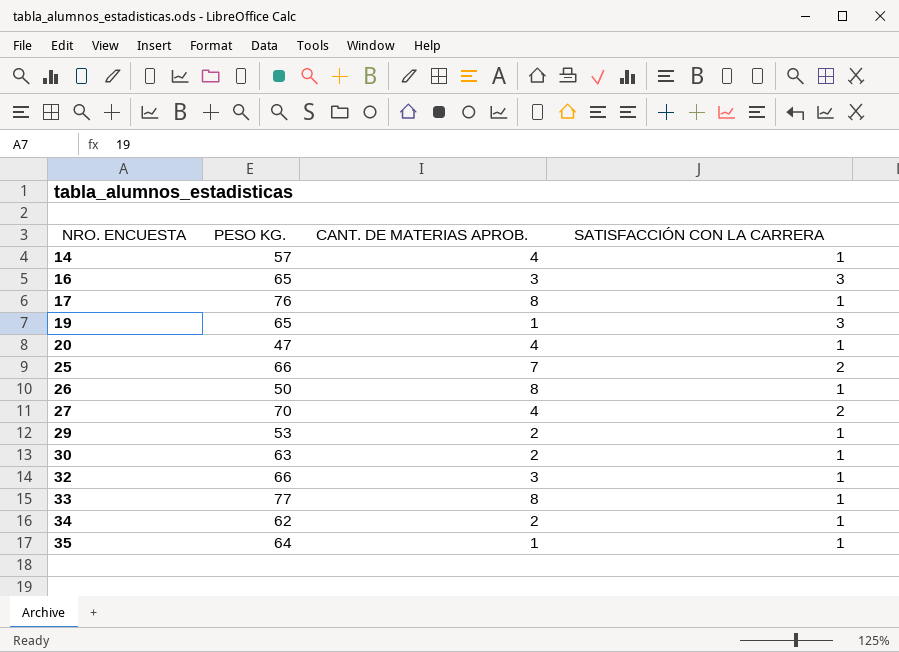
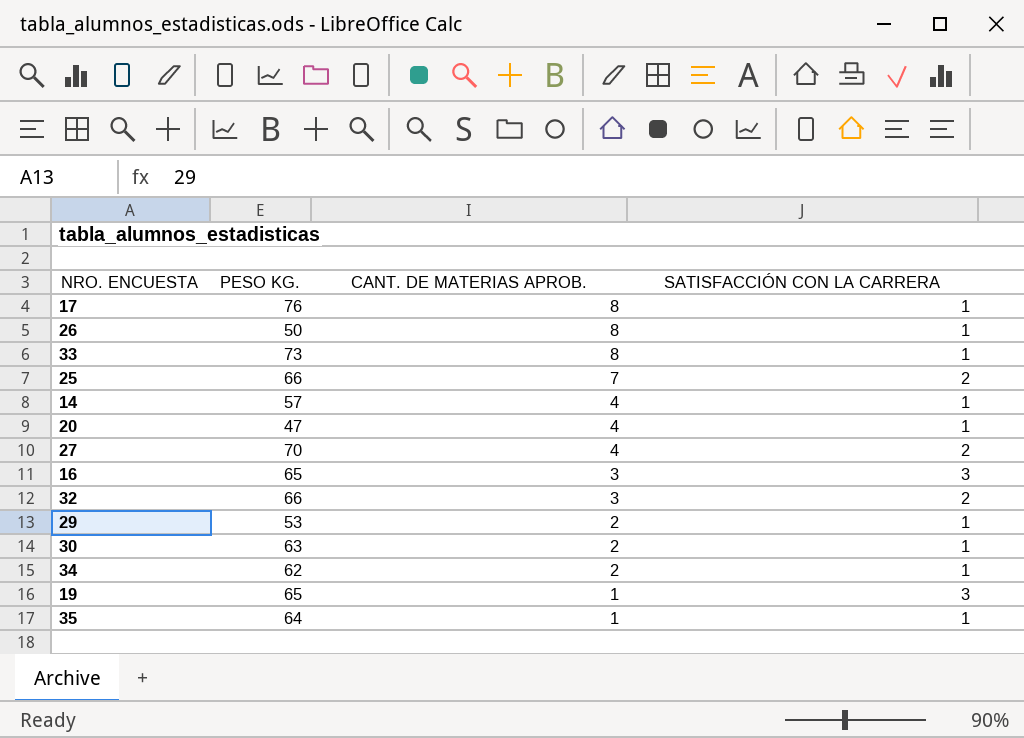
row order: NRO. ENCUESTA ascending -> CANT. DE MATERIAS APROB. descending
33 | PESO KG.: 77 -> 73
32 | SATISFACCIÓN CON LA CARRERA: 1 -> 2

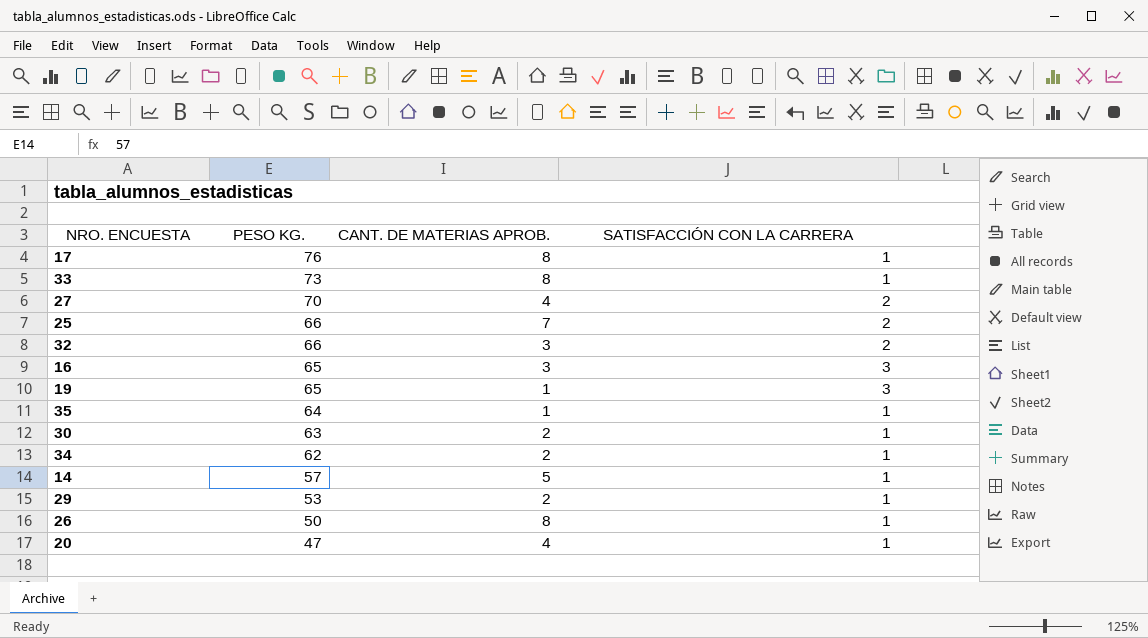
row order: CANT. DE MATERIAS APROB. descending -> PESO KG. descending
14 | CANT. DE MATERIAS APROB.: 4 -> 5

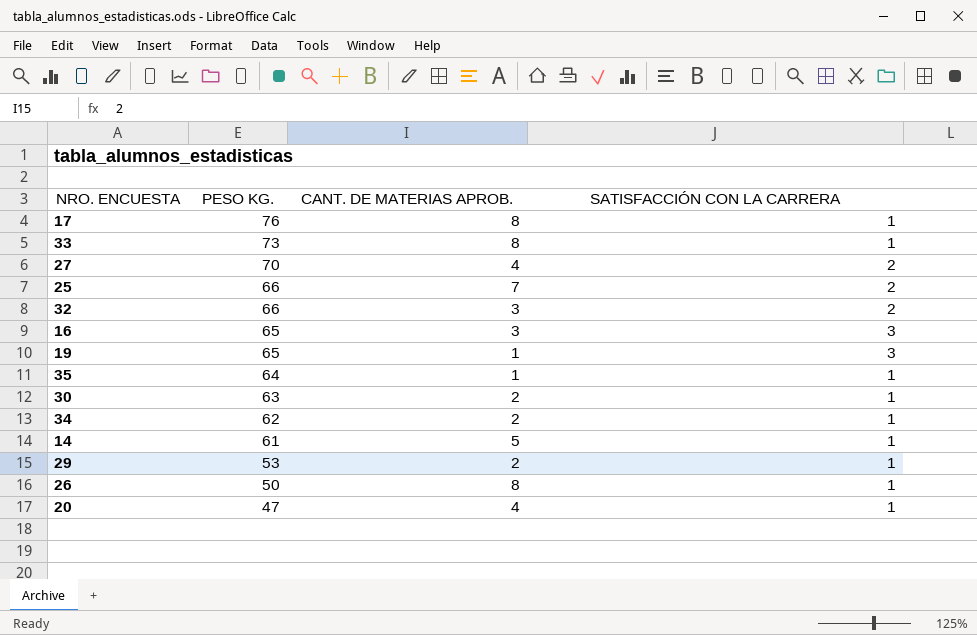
14 | PESO KG.: 57 -> 61

